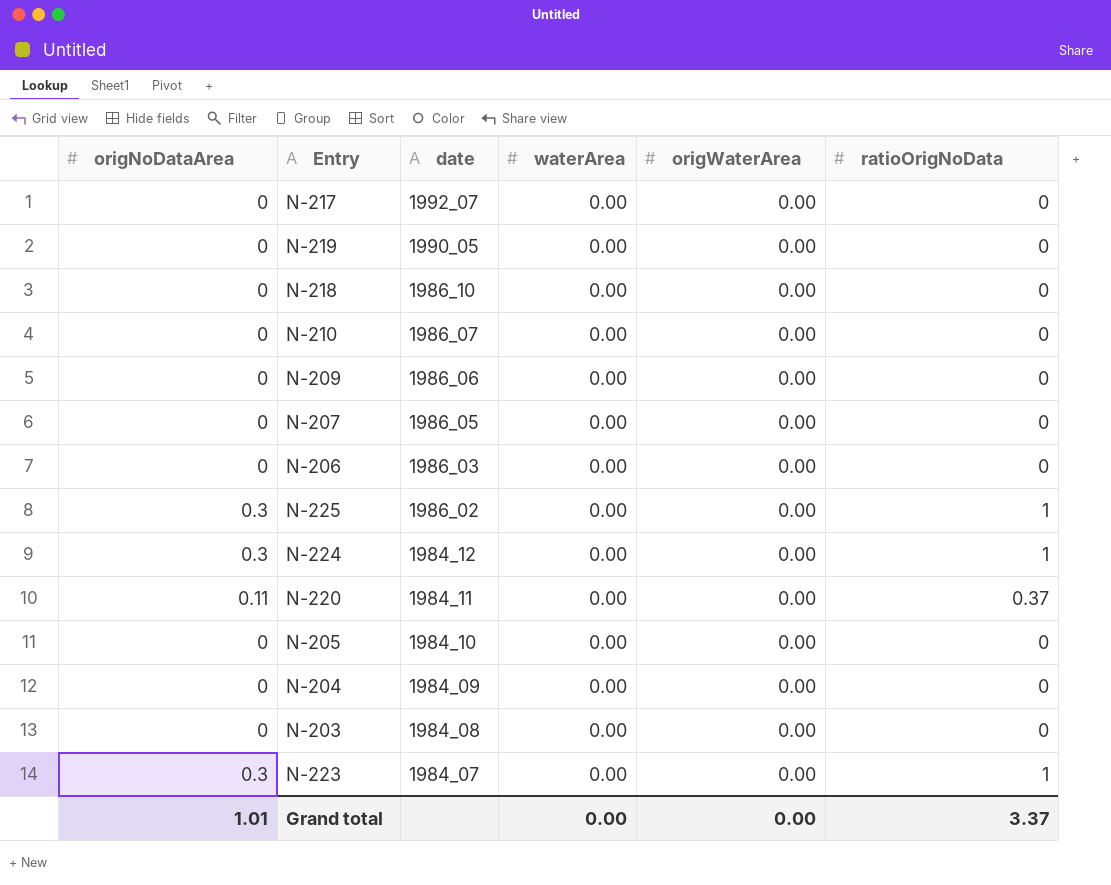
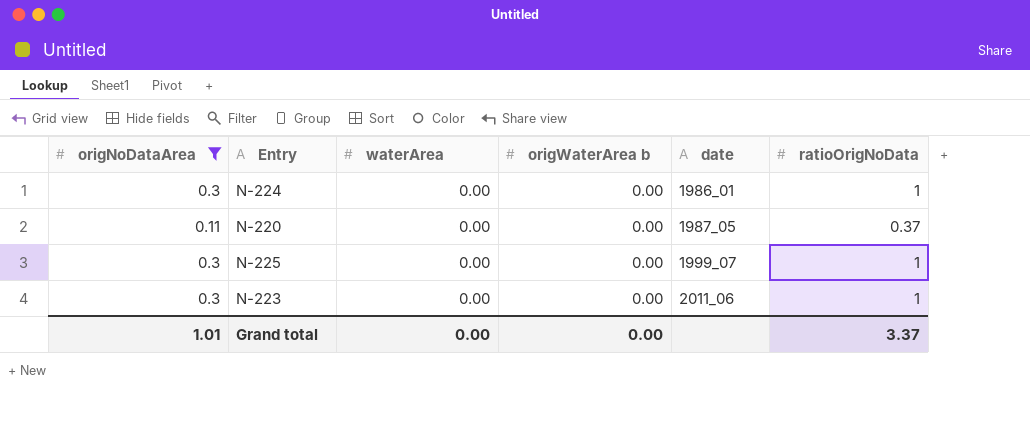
filter: none -> origNoDataArea != 0
row order: date descending -> date ascending
column name: origWaterArea -> origWaterArea b
column date | position: 3 -> 5
N-224 | date: 1984_12 -> 1986_01
N-220 | date: 1984_11 -> 1987_05
N-225 | date: 1986_02 -> 1999_07
N-223 | date: 1984_07 -> 2011_06

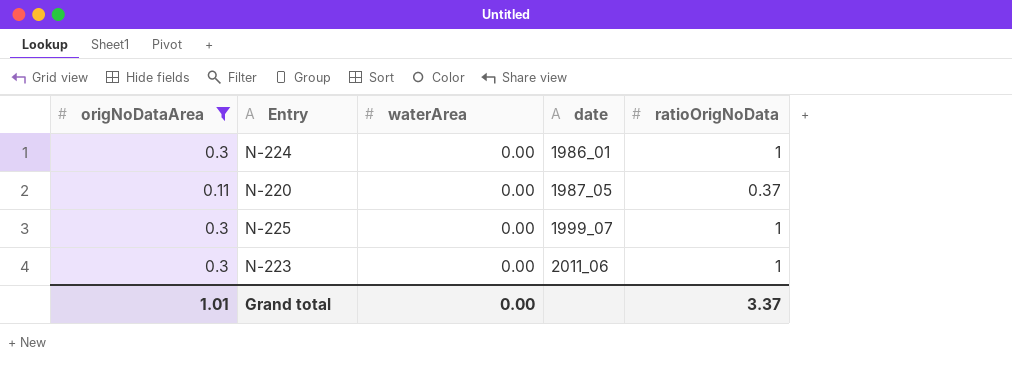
column origWaterArea b | position: 4 -> none

